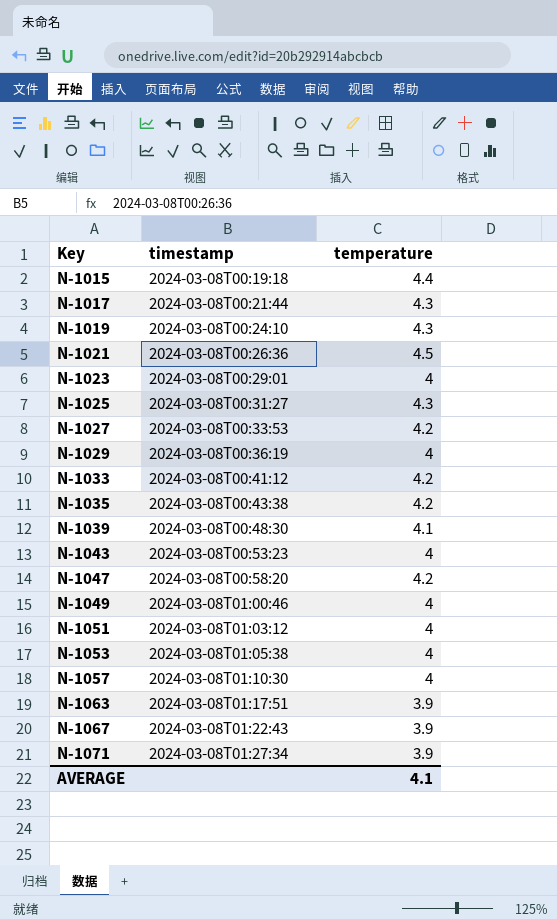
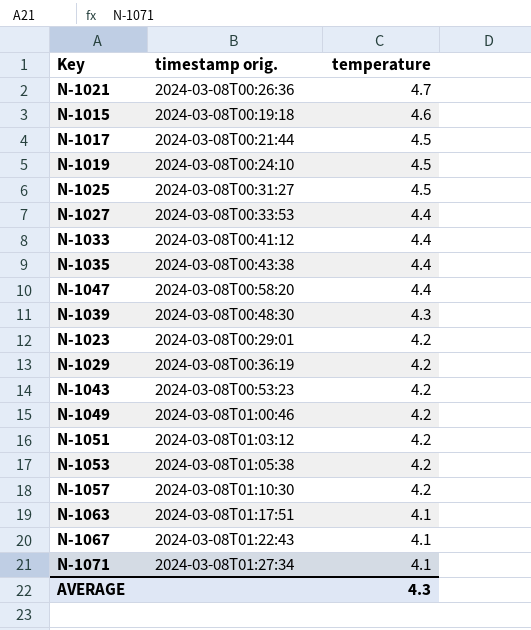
row order: Key ascending -> temperature descending
column name: timestamp -> timestamp orig.
N-1021 | temperature: 4.5 -> 4.7
N-1015 | temperature: 4.4 -> 4.6
N-1017 | temperature: 4.3 -> 4.5
N-1019 | temperature: 4.3 -> 4.5
N-1025 | temperature: 4.3 -> 4.5
N-1027 | temperature: 4.2 -> 4.4
N-1033 | temperature: 4.2 -> 4.4
N-1035 | temperature: 4.2 -> 4.4
N-1047 | temperature: 4.2 -> 4.4
N-1039 | temperature: 4.1 -> 4.3
N-1023 | temperature: 4 -> 4.2
N-1029 | temperature: 4 -> 4.2
N-1043 | temperature: 4 -> 4.2
N-1049 | temperature: 4 -> 4.2
N-1051 | temperature: 4 -> 4.2
N-1053 | temperature: 4 -> 4.2
N-1057 | temperature: 4 -> 4.2
N-1063 | temperature: 3.9 -> 4.1
N-1067 | temperature: 3.9 -> 4.1
N-1071 | temperature: 3.9 -> 4.1
AVERAGE | temperature: 4.1 -> 4.3

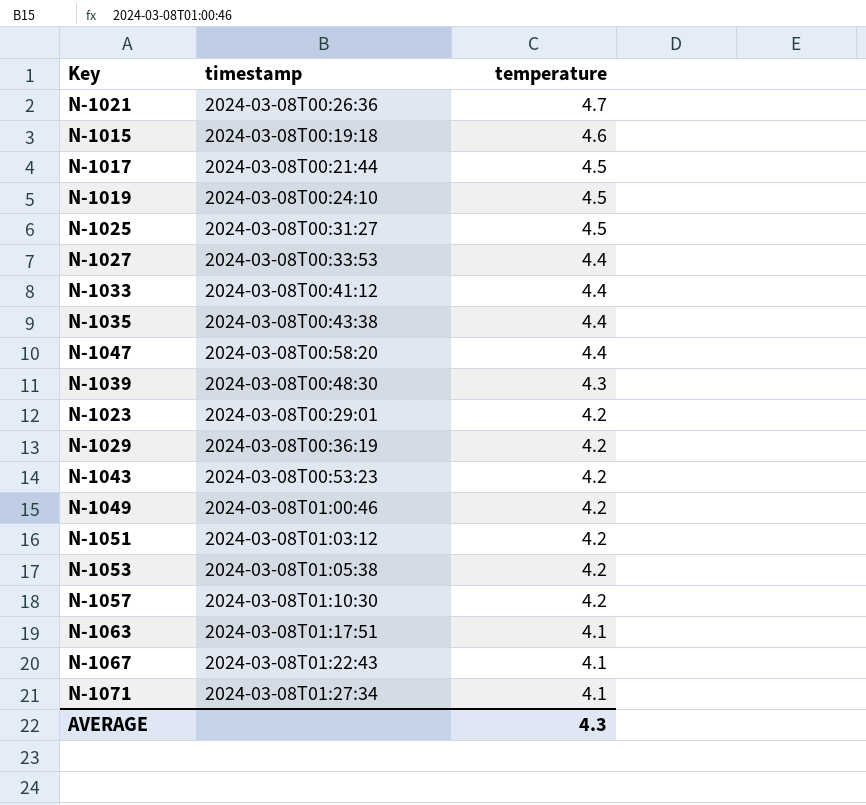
column name: timestamp orig. -> timestamp

